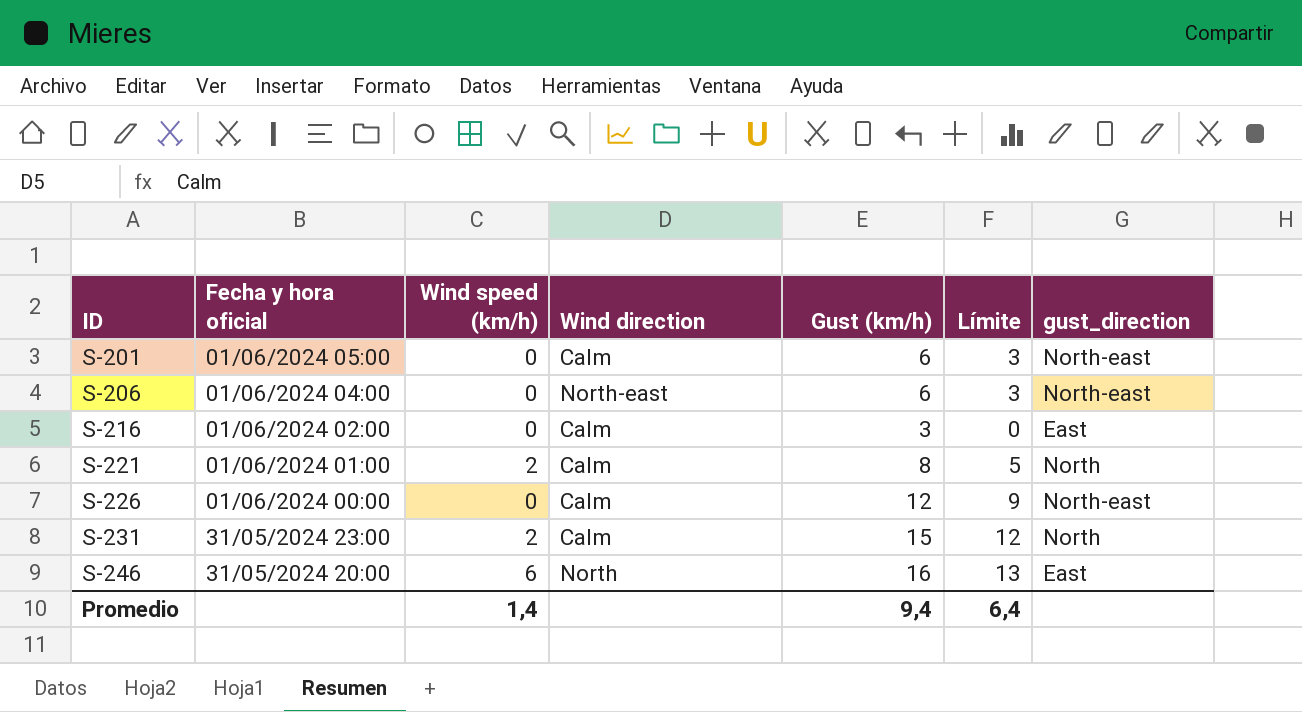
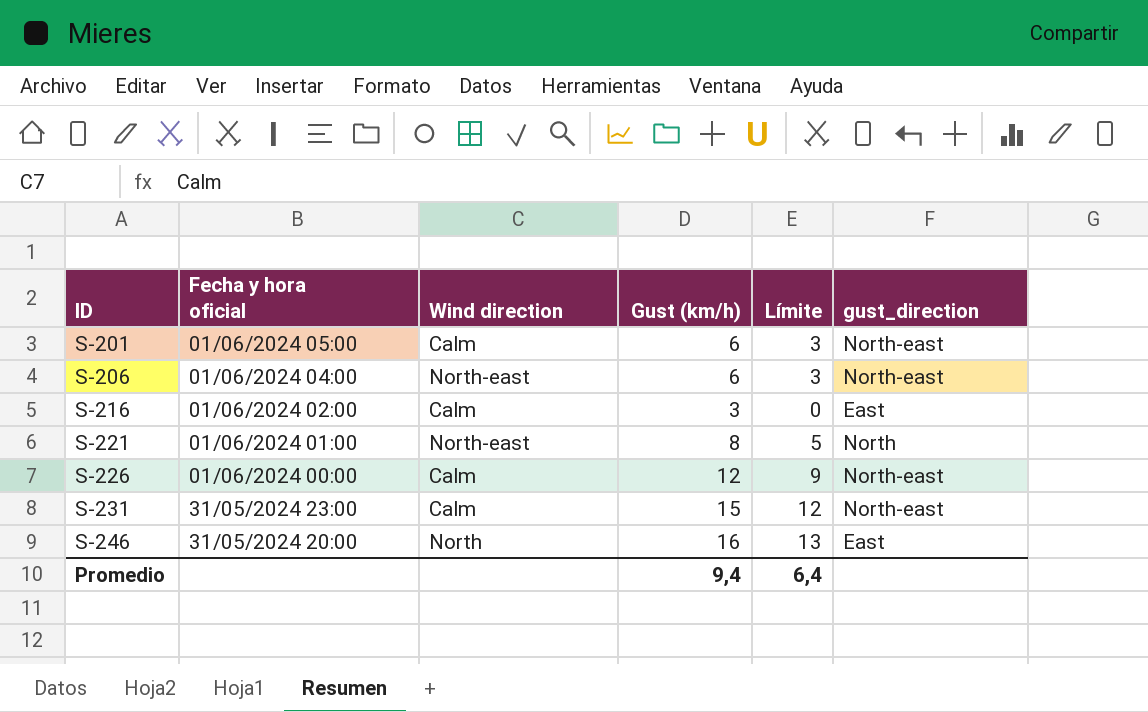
column Wind speed (km/h) | position: 3 -> none
S-221 | Wind direction: Calm -> North-east
S-231 | gust_direction: North -> North-east

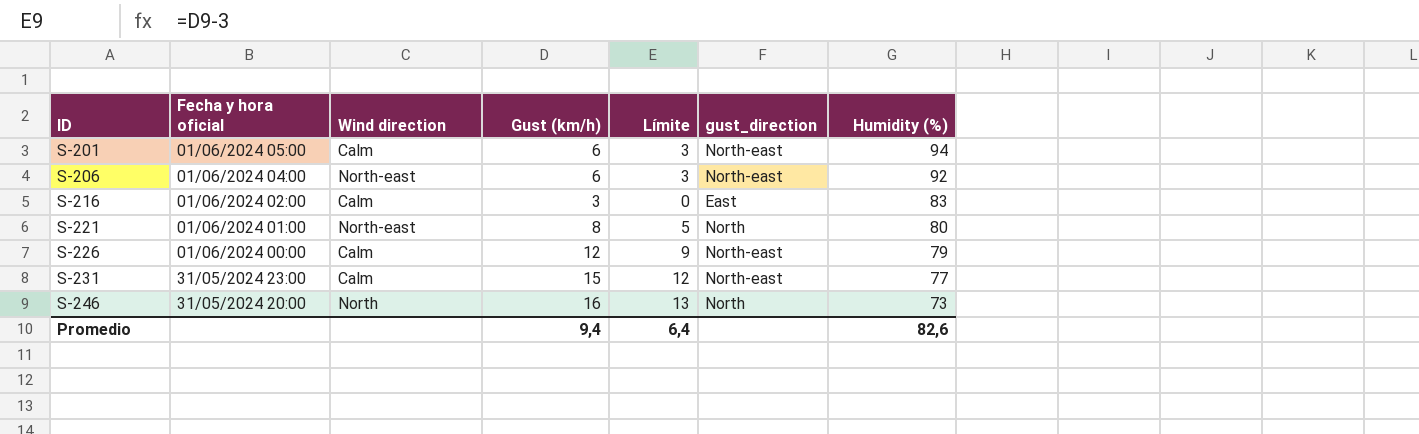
column Humidity (%) | position: none -> 7
S-246 | gust_direction: East -> North

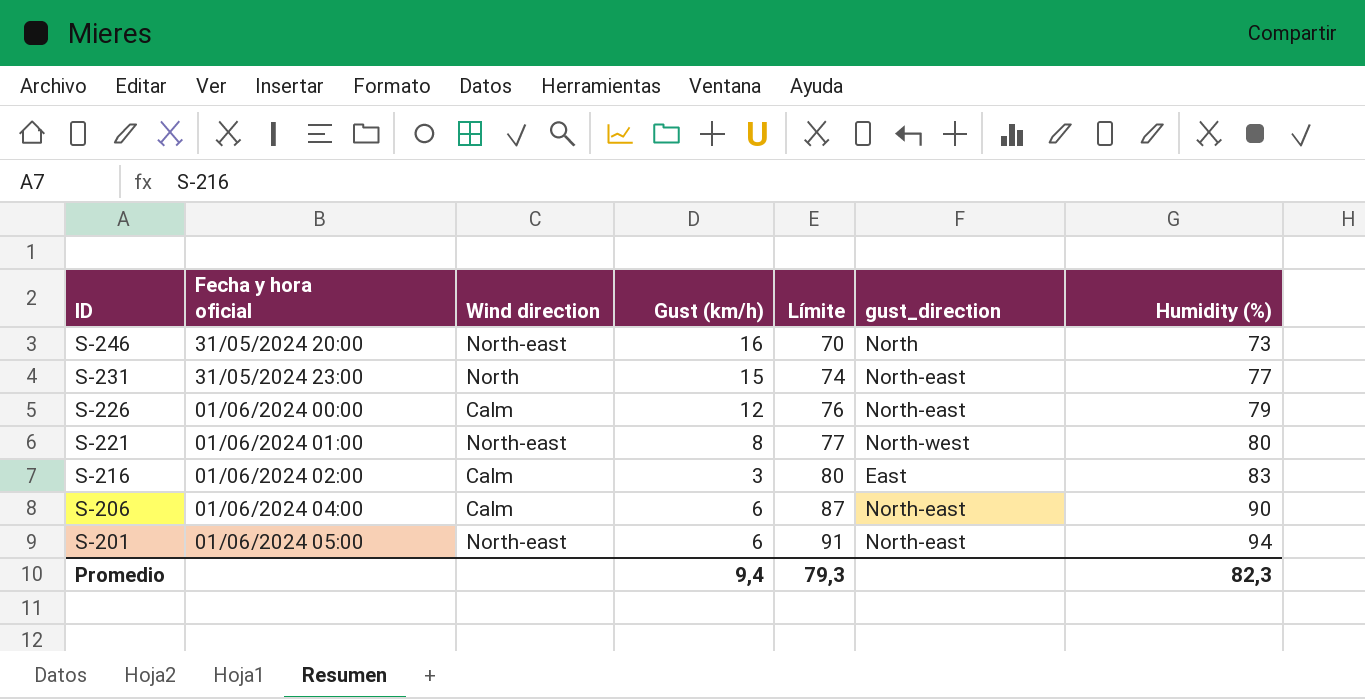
row order: ID ascending -> ID descending
column Límite | formula: [Gust (km/h)] - 3 -> [Humidity (%)] - 3
S-246 | Wind direction: North -> North-east
S-231 | Wind direction: Calm -> North
S-221 | gust_direction: North -> North-west
S-206 | Wind direction: North-east -> Calm
S-206 | Humidity (%): 92 -> 90
S-201 | Wind direction: Calm -> North-east
Promedio | Límite: 6,4 -> 79,3
Promedio | Humidity (%): 82,6 -> 82,3

